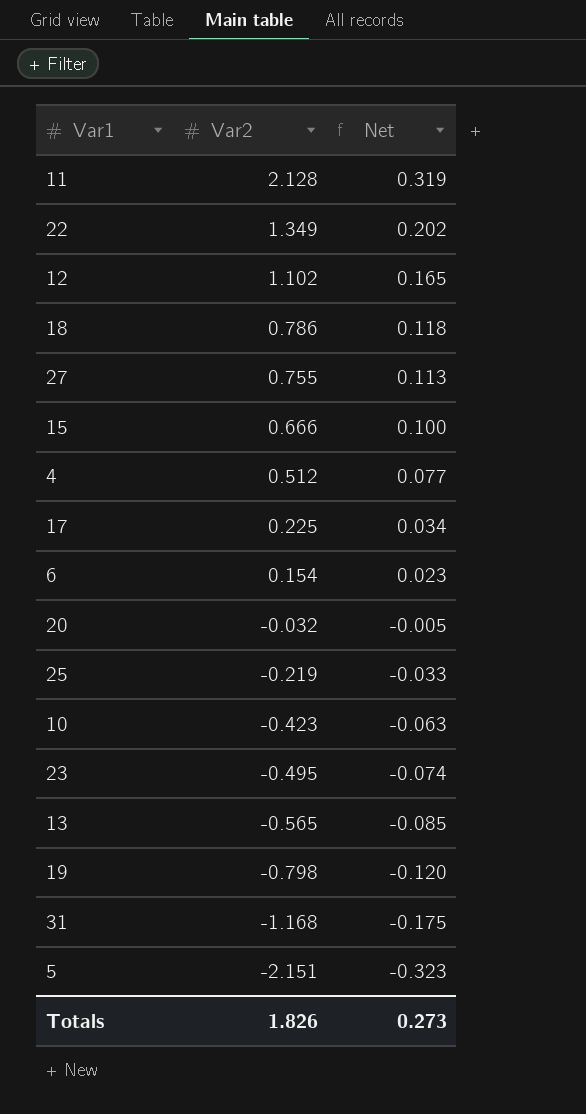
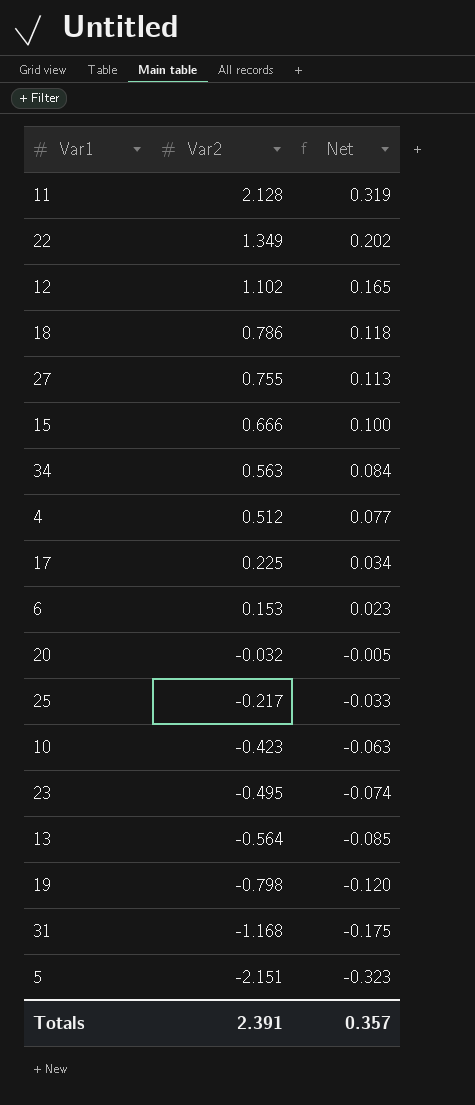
row 34: none -> 0.563 | 0.084
6 | Var2: 0.154 -> 0.153
25 | Var2: -0.219 -> -0.217
13 | Var2: -0.565 -> -0.564
Totals | Var2: 1.826 -> 2.391
Totals | Net: 0.273 -> 0.357

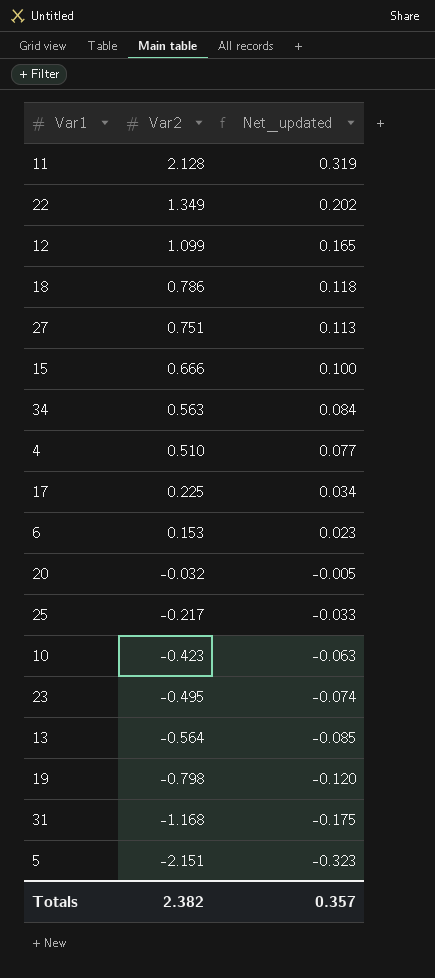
column name: Net -> Net_updated
12 | Var2: 1.102 -> 1.099
27 | Var2: 0.755 -> 0.751
4 | Var2: 0.512 -> 0.510
Totals | Var2: 2.391 -> 2.382

